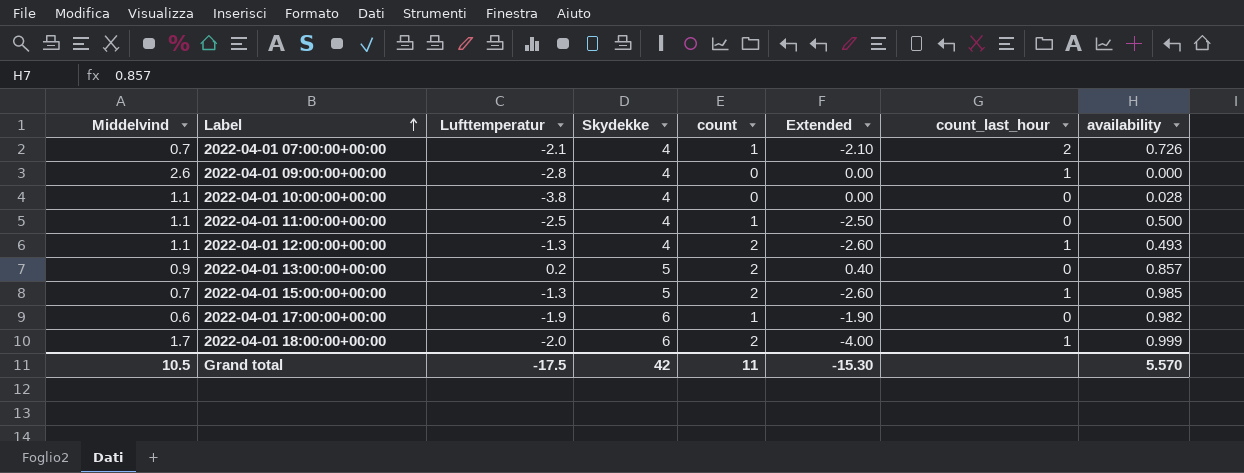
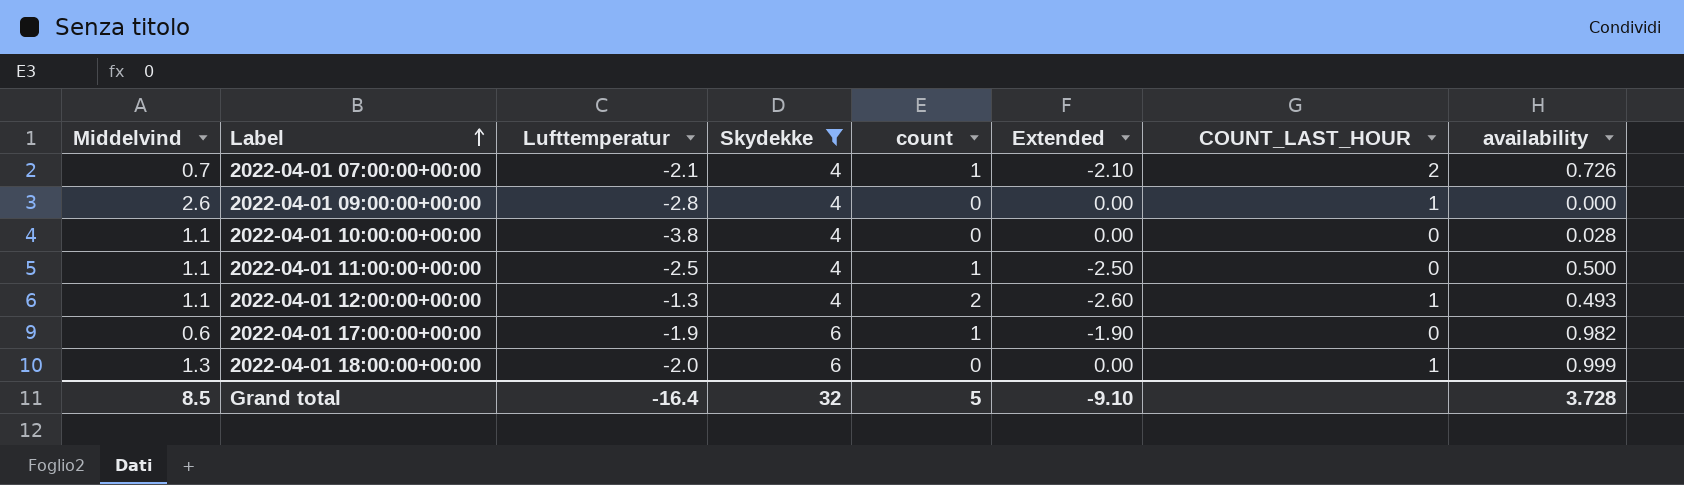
filter: none -> Skydekke != 5
column name: count_last_hour -> COUNT_LAST_HOUR
2022-04-01 18:00:00+00:00 | Middelvind: 1.7 -> 1.3
2022-04-01 18:00:00+00:00 | count: 2 -> 0
2022-04-01 18:00:00+00:00 | Extended: -4.00 -> 0.00
Grand total | Middelvind: 10.5 -> 8.5
Grand total | Lufttemperatur: -17.5 -> -16.4
Grand total | Skydekke: 42 -> 32
Grand total | count: 11 -> 5
Grand total | Extended: -15.30 -> -9.10
Grand total | availability: 5.570 -> 3.728

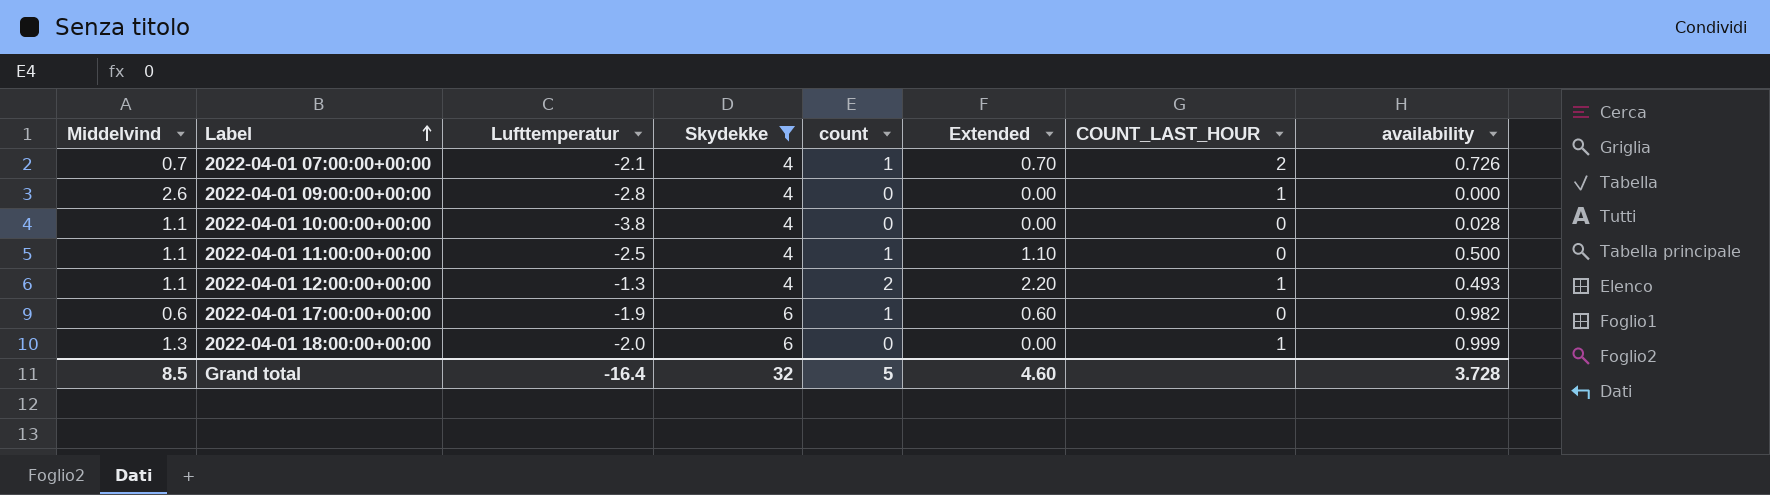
column Extended | formula: [Lufttemperatur] * [count] -> [Middelvind] * [count]
Grand total | Extended: -9.10 -> 4.60

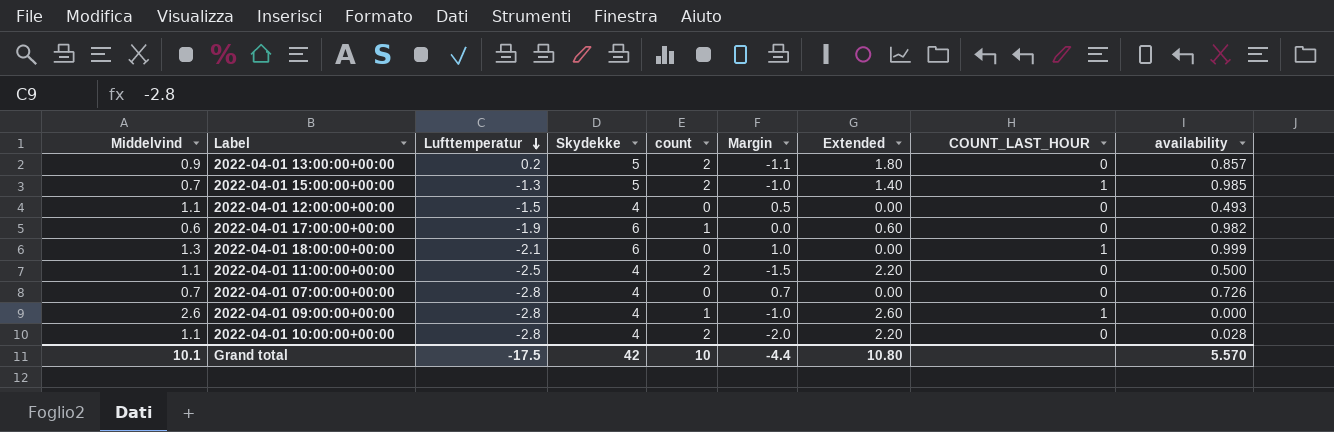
filter: Skydekke != 5 -> none
row order: Label ascending -> Lufttemperatur descending
column Margin | formula: none -> [availability] - [count]
2022-04-01 12:00:00+00:00 | Lufttemperatur: -1.3 -> -1.5
2022-04-01 12:00:00+00:00 | count: 2 -> 0
2022-04-01 12:00:00+00:00 | Extended: 2.20 -> 0.00
2022-04-01 12:00:00+00:00 | COUNT_LAST_HOUR: 1 -> 0
2022-04-01 18:00:00+00:00 | Lufttemperatur: -2.0 -> -2.1
2022-04-01 11:00:00+00:00 | count: 1 -> 2
2022-04-01 11:00:00+00:00 | Extended: 1.10 -> 2.20
2022-04-01 07:00:00+00:00 | Lufttemperatur: -2.1 -> -2.8
2022-04-01 07:00:00+00:00 | count: 1 -> 0
2022-04-01 07:00:00+00:00 | Extended: 0.70 -> 0.00
2022-04-01 07:00:00+00:00 | COUNT_LAST_HOUR: 2 -> 0
2022-04-01 09:00:00+00:00 | count: 0 -> 1
2022-04-01 09:00:00+00:00 | Extended: 0.00 -> 2.60
2022-04-01 10:00:00+00:00 | Lufttemperatur: -3.8 -> -2.8
2022-04-01 10:00:00+00:00 | count: 0 -> 2
2022-04-01 10:00:00+00:00 | Extended: 0.00 -> 2.20
Grand total | Middelvind: 8.5 -> 10.1
Grand total | Lufttemperatur: -16.4 -> -17.5
Grand total | Skydekke: 32 -> 42
Grand total | count: 5 -> 10
Grand total | Extended: 4.60 -> 10.80
Grand total | availability: 3.728 -> 5.570

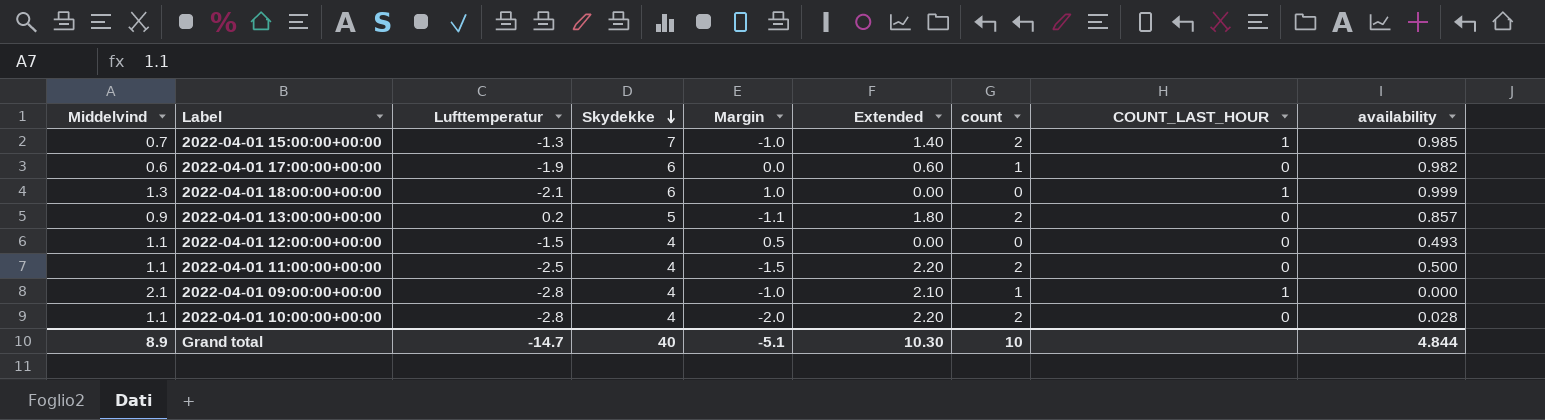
row order: Lufttemperatur descending -> Skydekke descending
column count | position: 5 -> 7
row 2022-04-01 07:00:00+00:00: 0.7 | -2.8 | 4 | 0 | 0.7 | 0.00 | 0 | 0.726 -> none
2022-04-01 15:00:00+00:00 | Skydekke: 5 -> 7
2022-04-01 09:00:00+00:00 | Middelvind: 2.6 -> 2.1
2022-04-01 09:00:00+00:00 | Extended: 2.60 -> 2.10
Grand total | Middelvind: 10.1 -> 8.9
Grand total | Lufttemperatur: -17.5 -> -14.7
Grand total | Skydekke: 42 -> 40
Grand total | Margin: -4.4 -> -5.1
Grand total | Extended: 10.80 -> 10.30
Grand total | availability: 5.570 -> 4.844

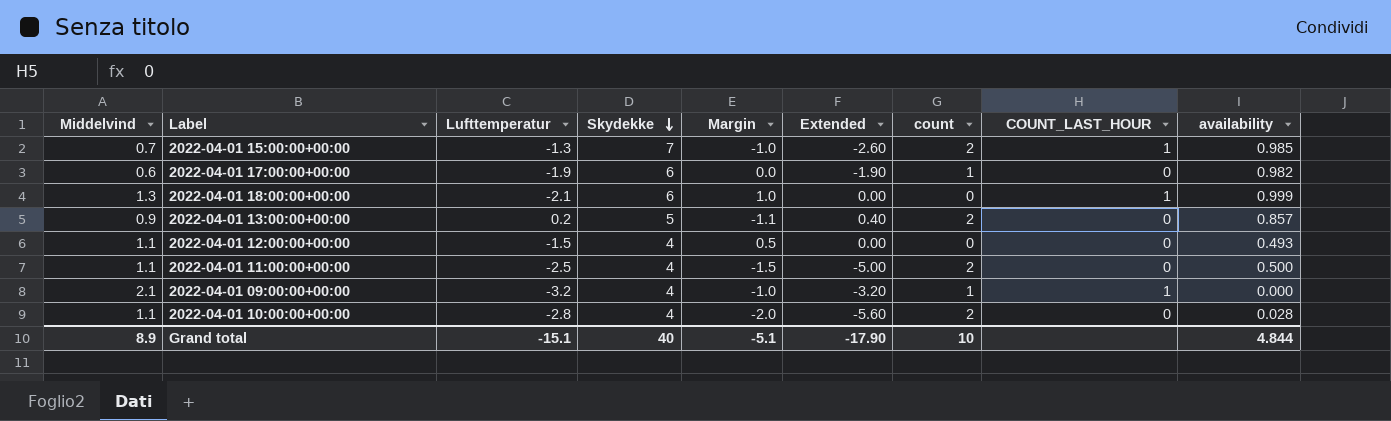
column Extended | formula: [Middelvind] * [count] -> [Lufttemperatur] * [count]
2022-04-01 09:00:00+00:00 | Lufttemperatur: -2.8 -> -3.2
Grand total | Lufttemperatur: -14.7 -> -15.1
Grand total | Extended: 10.30 -> -17.90

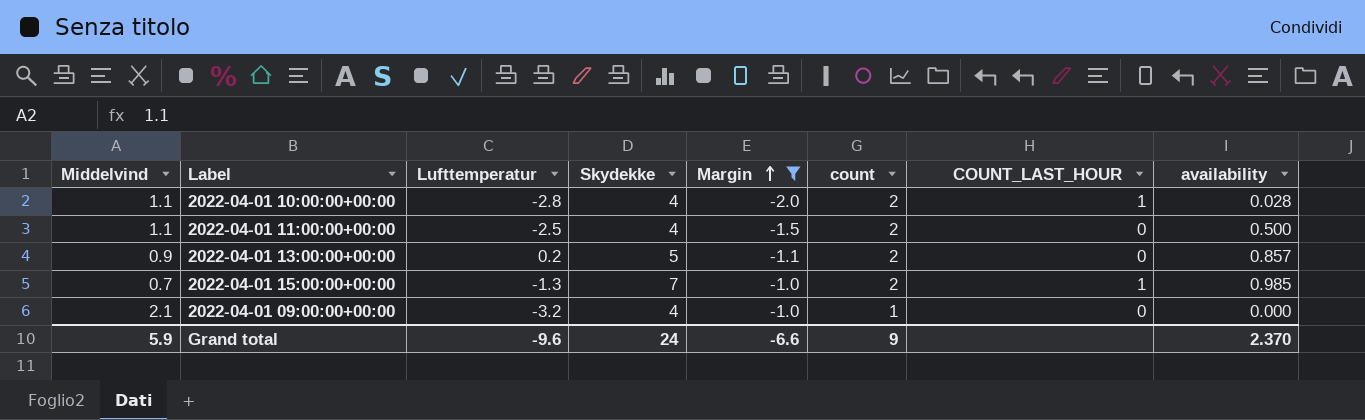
filter: none -> Margin <= -1.0
row order: Skydekke descending -> Margin ascending
column Extended | formula: [Lufttemperatur] * [count] -> none
2022-04-01 10:00:00+00:00 | COUNT_LAST_HOUR: 0 -> 1
2022-04-01 09:00:00+00:00 | COUNT_LAST_HOUR: 1 -> 0
Grand total | Middelvind: 8.9 -> 5.9
Grand total | Lufttemperatur: -15.1 -> -9.6
Grand total | Skydekke: 40 -> 24
Grand total | Margin: -5.1 -> -6.6
Grand total | count: 10 -> 9
Grand total | availability: 4.844 -> 2.370

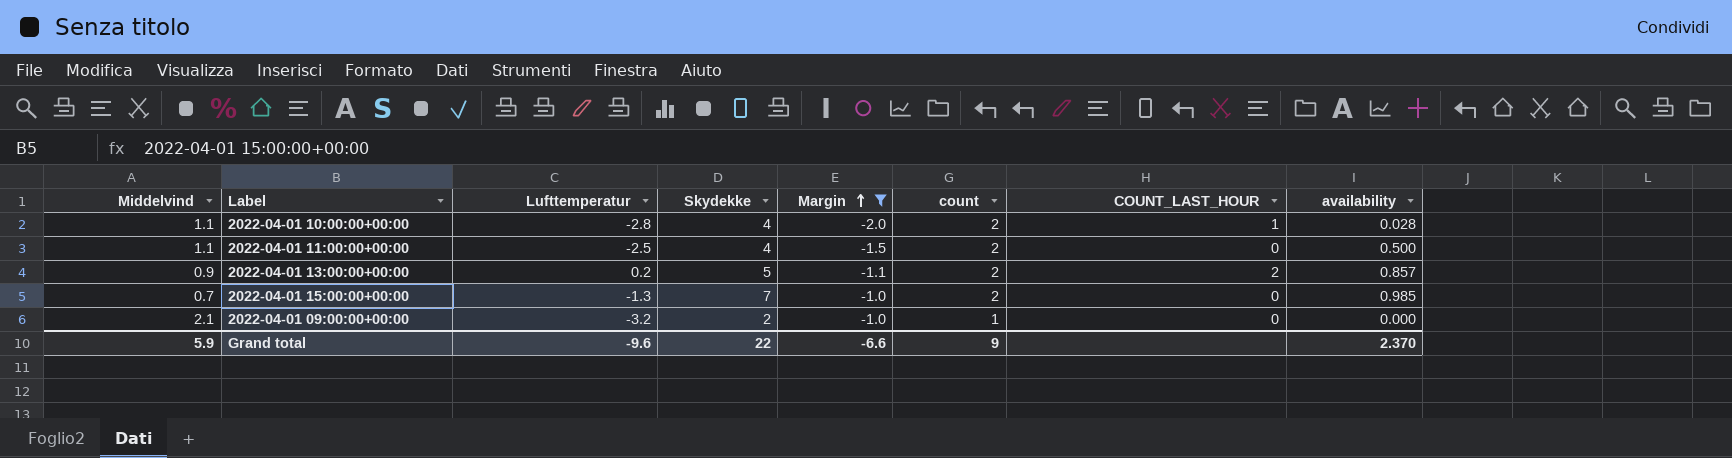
2022-04-01 13:00:00+00:00 | COUNT_LAST_HOUR: 0 -> 2
2022-04-01 15:00:00+00:00 | COUNT_LAST_HOUR: 1 -> 0
2022-04-01 09:00:00+00:00 | Skydekke: 4 -> 2
Grand total | Skydekke: 24 -> 22

